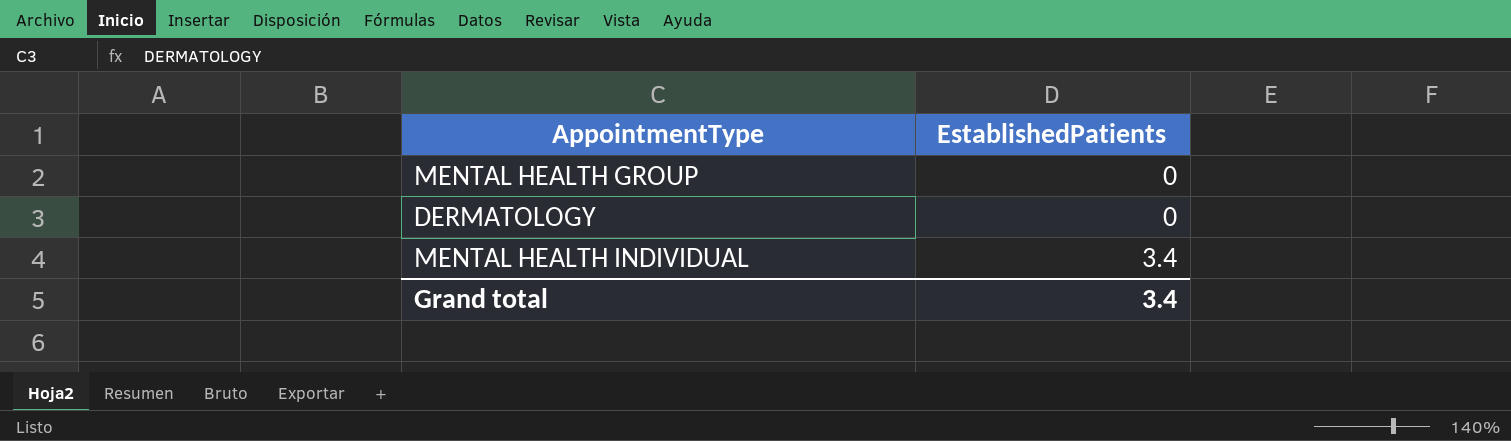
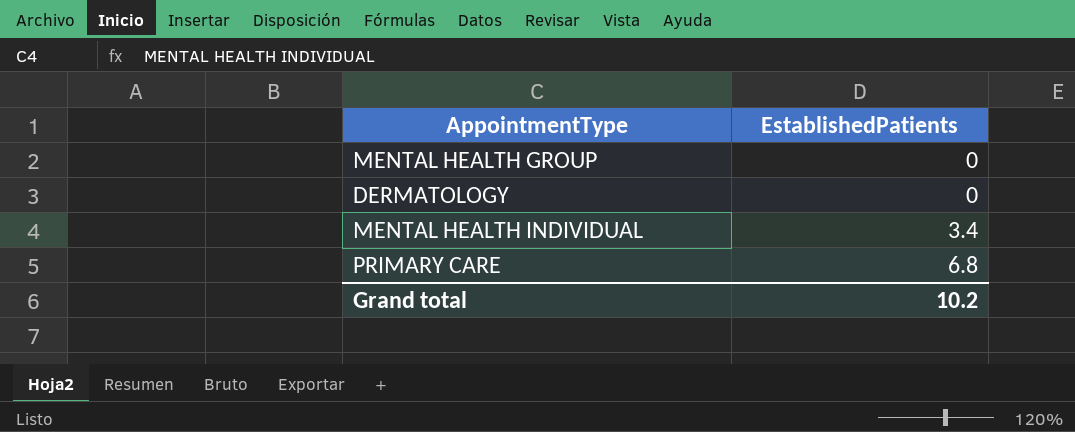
row PRIMARY CARE: none -> 6.8
Grand total | EstablishedPatients: 3.4 -> 10.2

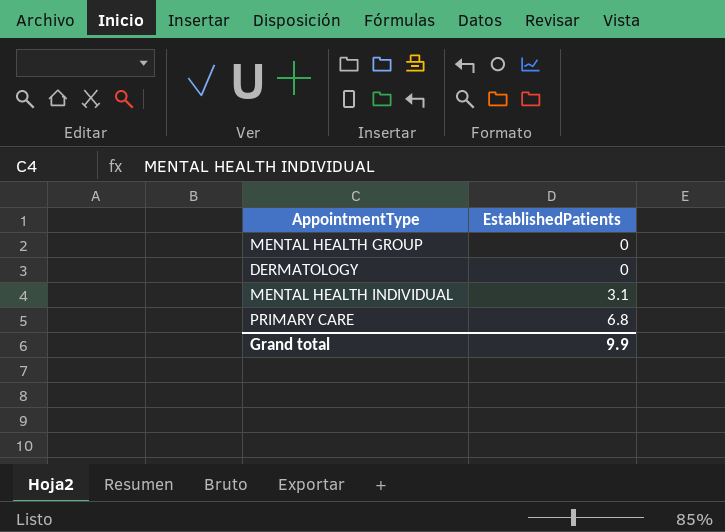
MENTAL HEALTH INDIVIDUAL | EstablishedPatients: 3.4 -> 3.1
Grand total | EstablishedPatients: 10.2 -> 9.9

